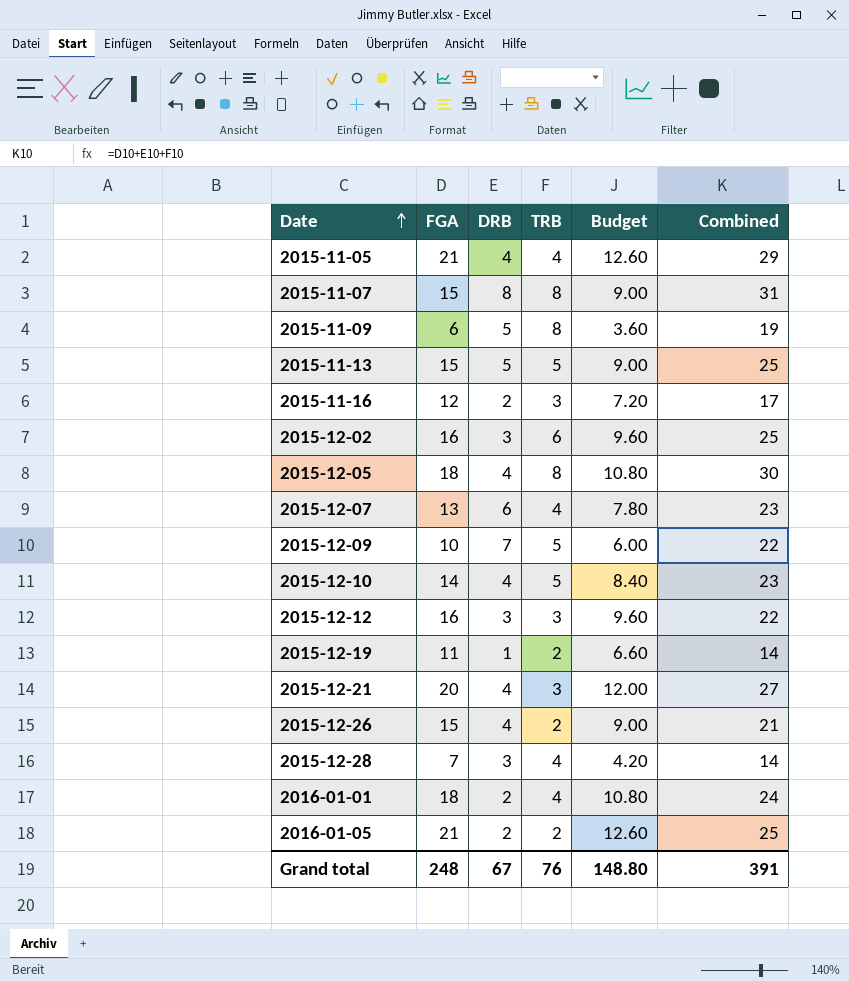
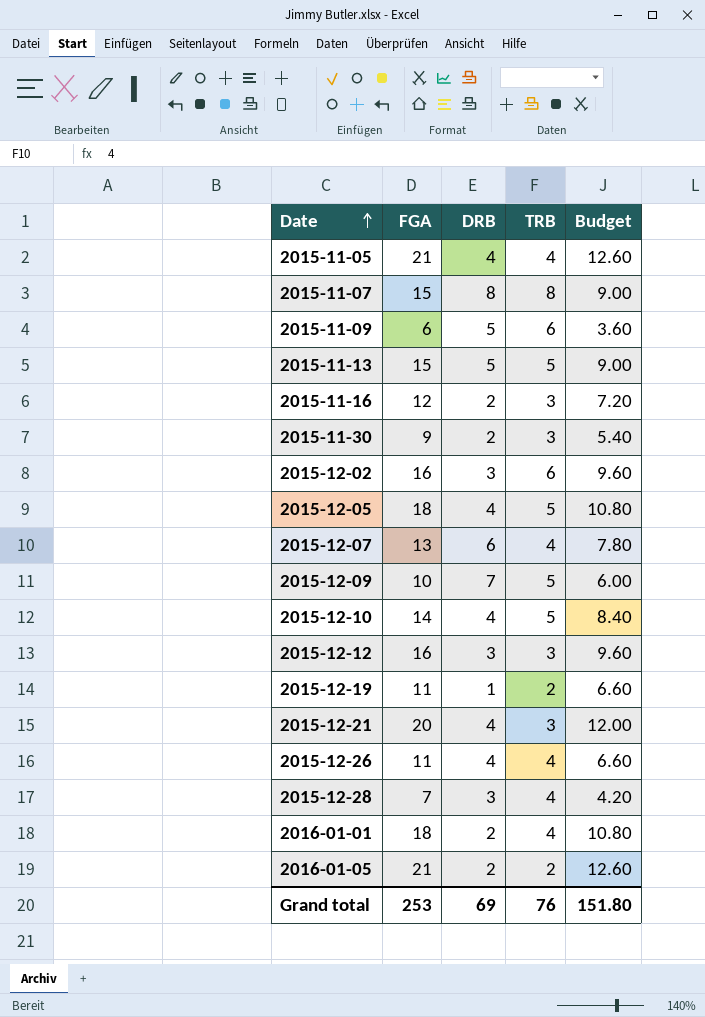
column Combined | formula: [FGA] + [DRB] + [TRB] -> none
2015-11-09 | TRB: 8 -> 6
row 2015-11-30: none -> 9 | 2 | 3 | 5.40
2015-12-05 | TRB: 8 -> 5
2015-12-26 | FGA: 15 -> 11
2015-12-26 | TRB: 2 -> 4
2015-12-26 | Budget: 9.00 -> 6.60
Grand total | FGA: 248 -> 253
Grand total | DRB: 67 -> 69
Grand total | Budget: 148.80 -> 151.80

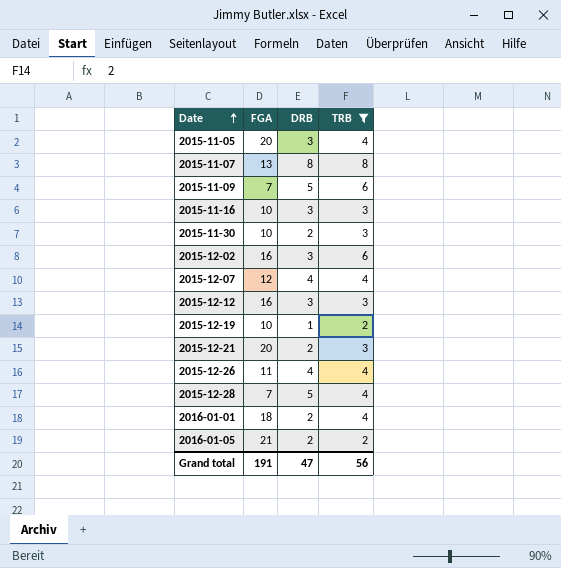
filter: none -> TRB != 5
column Budget | formula: [FGA] * 0.6 -> none
2015-11-05 | FGA: 21 -> 20
2015-11-05 | DRB: 4 -> 3
2015-11-07 | FGA: 15 -> 13
2015-11-09 | FGA: 6 -> 7
2015-11-16 | FGA: 12 -> 10
2015-11-16 | DRB: 2 -> 3
2015-11-30 | FGA: 9 -> 10
2015-12-07 | FGA: 13 -> 12
2015-12-07 | DRB: 6 -> 4
2015-12-19 | FGA: 11 -> 10
2015-12-21 | DRB: 4 -> 2
2015-12-28 | DRB: 3 -> 5
Grand total | FGA: 253 -> 191
Grand total | DRB: 69 -> 47
Grand total | TRB: 76 -> 56

